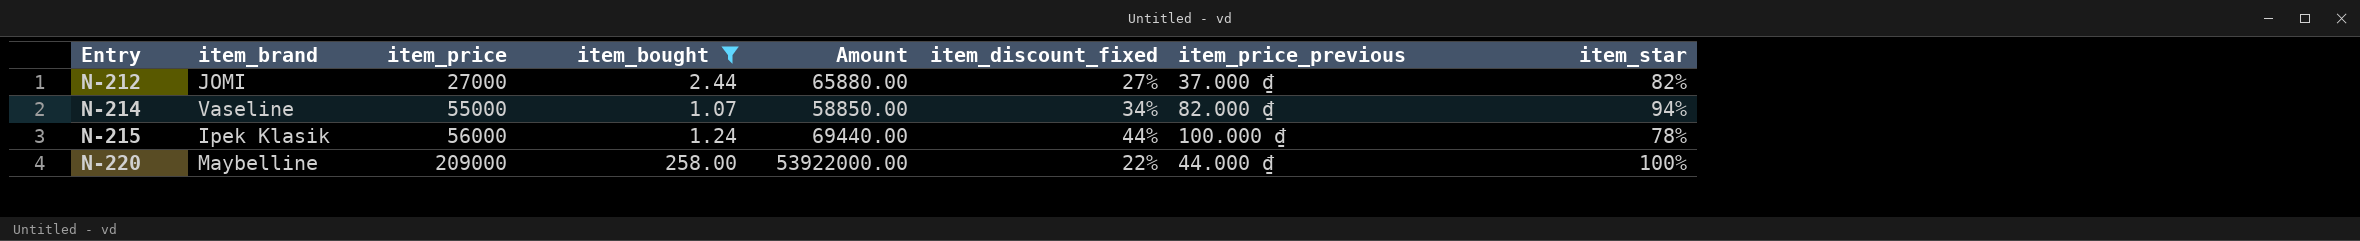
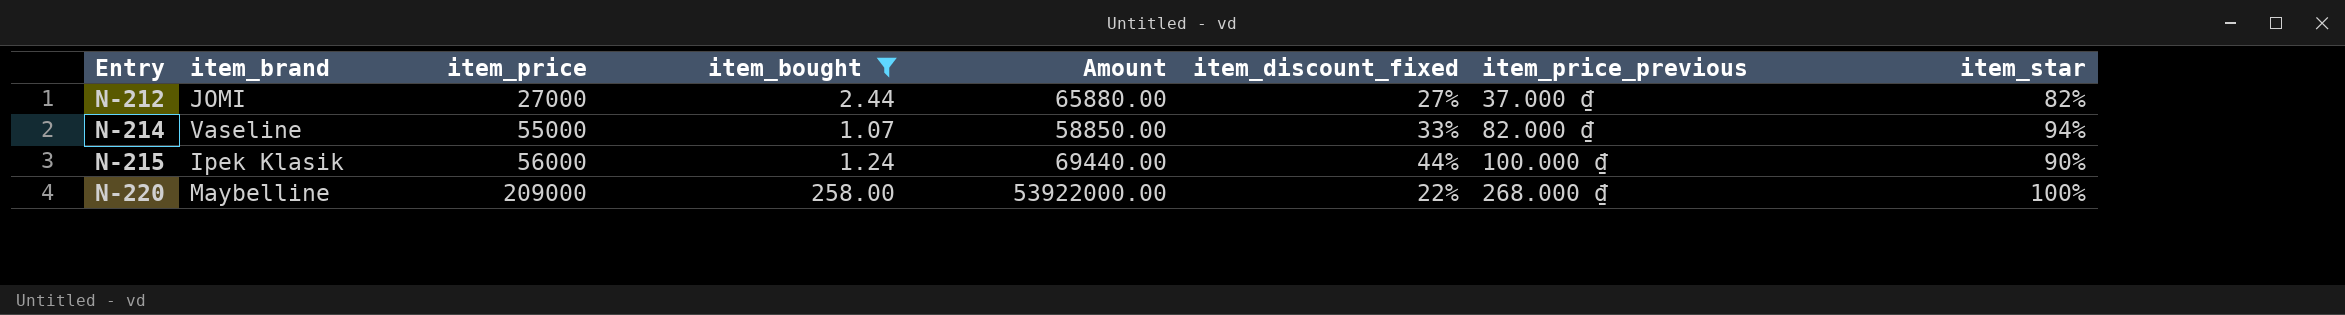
N-214 | item_discount_fixed: 34% -> 33%
N-215 | item_star: 78% -> 90%
N-220 | item_price_previous: 44.000 ₫ -> 268.000 ₫

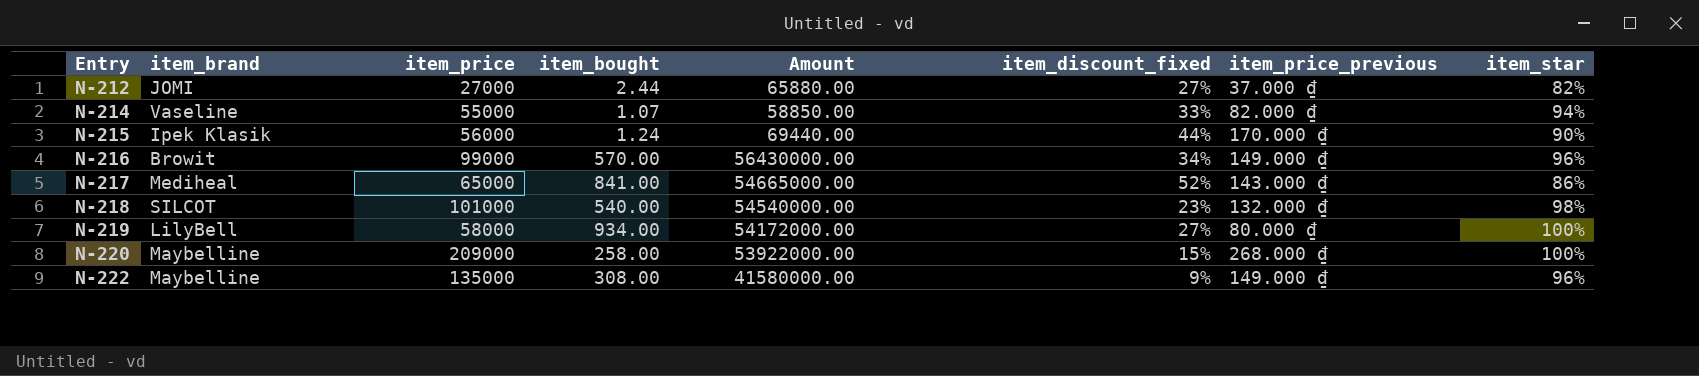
filter: item_bought <= 258.00 -> none
N-215 | item_price_previous: 100.000 ₫ -> 170.000 ₫
N-220 | item_discount_fixed: 22% -> 15%

